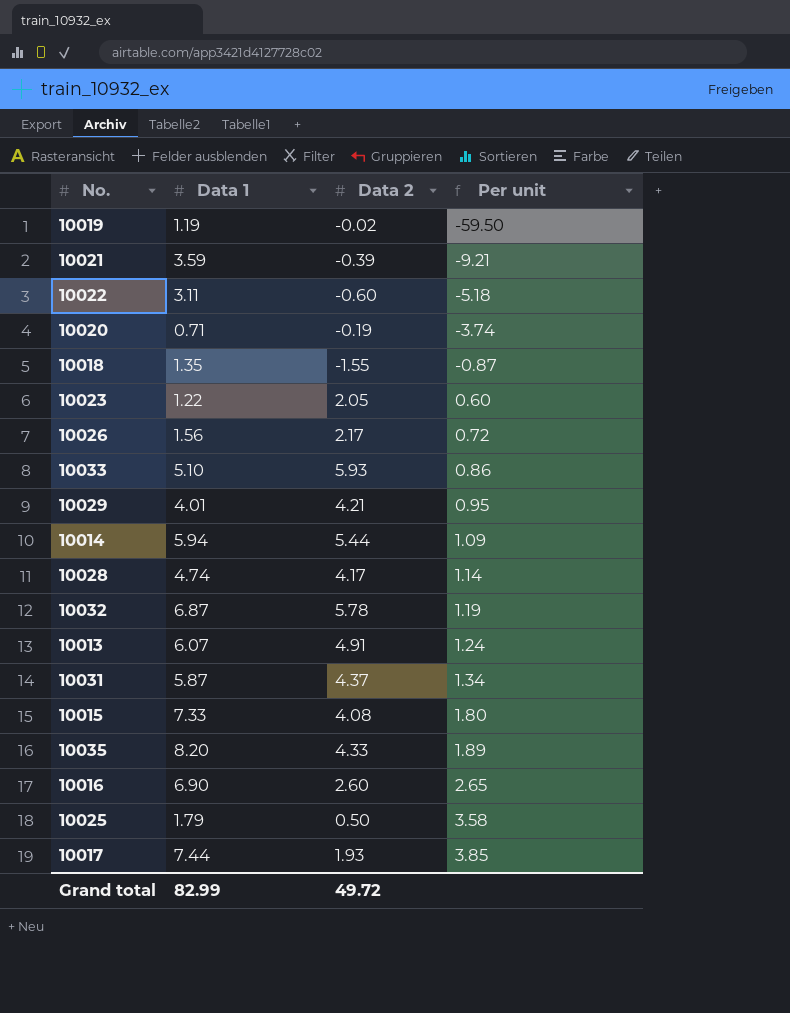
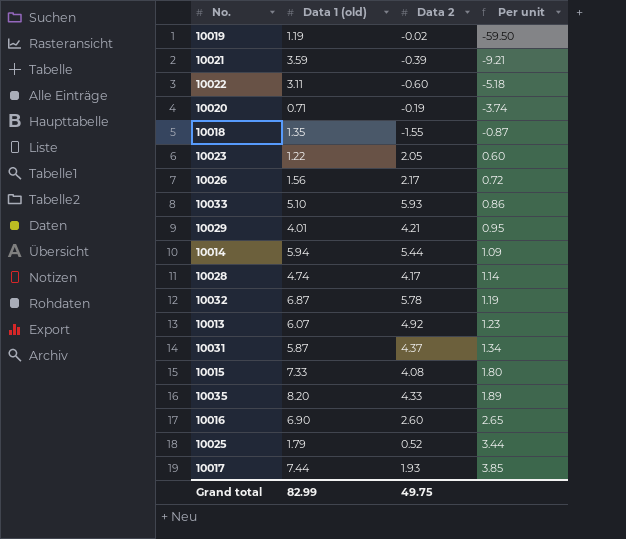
column name: Data 1 -> Data 1 (old)
10013 | Data 2: 4.91 -> 4.92
10013 | Per unit: 1.24 -> 1.23
10025 | Data 2: 0.50 -> 0.52
10025 | Per unit: 3.58 -> 3.44
Grand total | Data 2: 49.72 -> 49.75

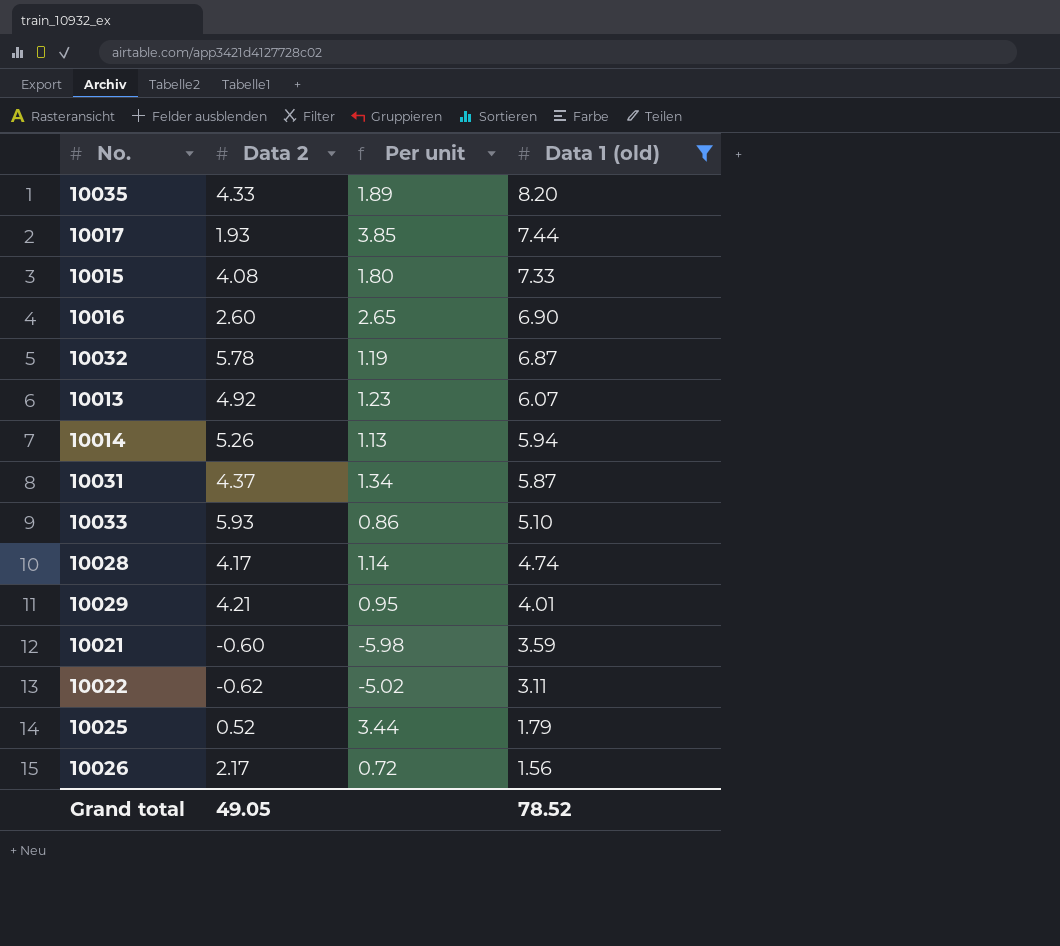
filter: none -> Data 1 (old) >= 1.56
row order: Per unit ascending -> Data 1 (old) descending
column Data 1 (old) | position: 2 -> 4
10014 | Data 2: 5.44 -> 5.26
10014 | Per unit: 1.09 -> 1.13
10021 | Data 2: -0.39 -> -0.60
10021 | Per unit: -9.21 -> -5.98
10022 | Data 2: -0.60 -> -0.62
10022 | Per unit: -5.18 -> -5.02
Grand total | Data 2: 49.75 -> 49.05
Grand total | Data 1 (old): 82.99 -> 78.52

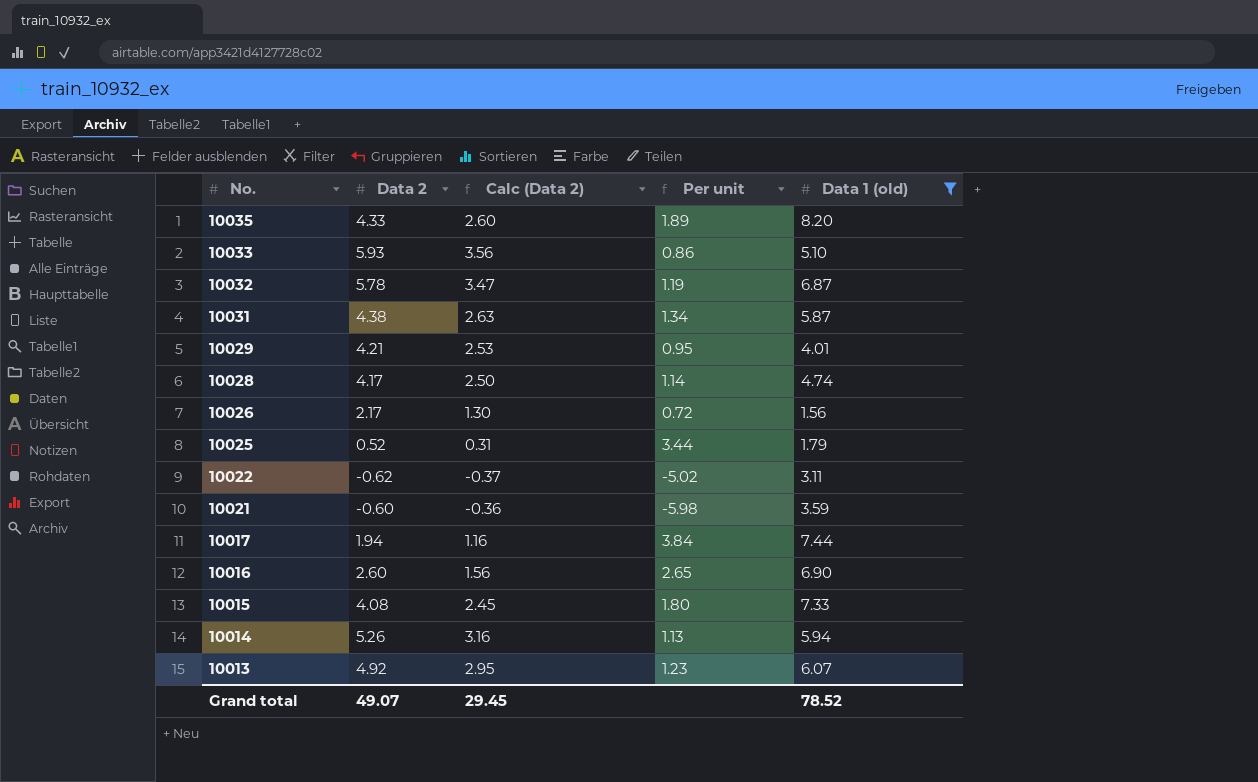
row order: Data 1 (old) descending -> No. descending
column Calc (Data 2) | formula: none -> [Data 2] * 0.6
10031 | Data 2: 4.37 -> 4.38
10017 | Data 2: 1.93 -> 1.94
10017 | Per unit: 3.85 -> 3.84
Grand total | Data 2: 49.05 -> 49.07

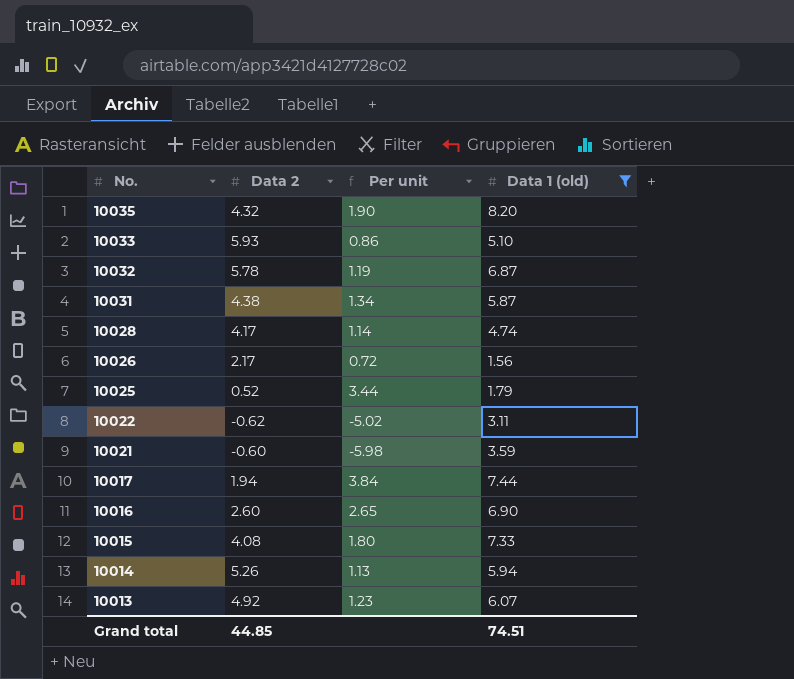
column Calc (Data 2) | formula: [Data 2] * 0.6 -> none
row 10029: 4.21 | 2.53 | 0.95 | 4.01 -> none
10035 | Data 2: 4.33 -> 4.32
10035 | Per unit: 1.89 -> 1.90
Grand total | Data 2: 49.07 -> 44.85
Grand total | Data 1 (old): 78.52 -> 74.51

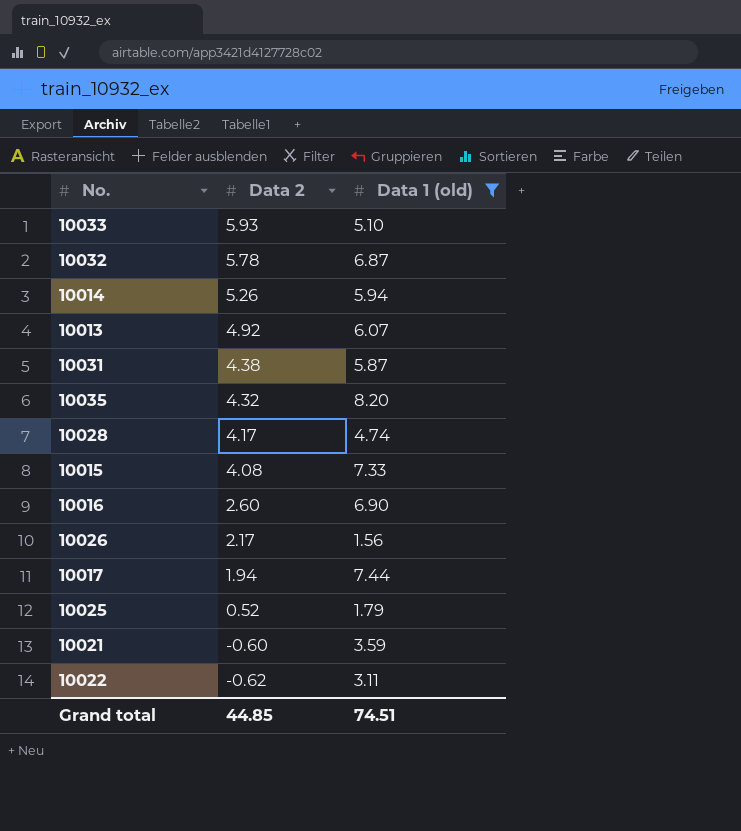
row order: No. descending -> Data 2 descending
column Per unit | formula: [Data 1 (old)] / [Data 2] -> none

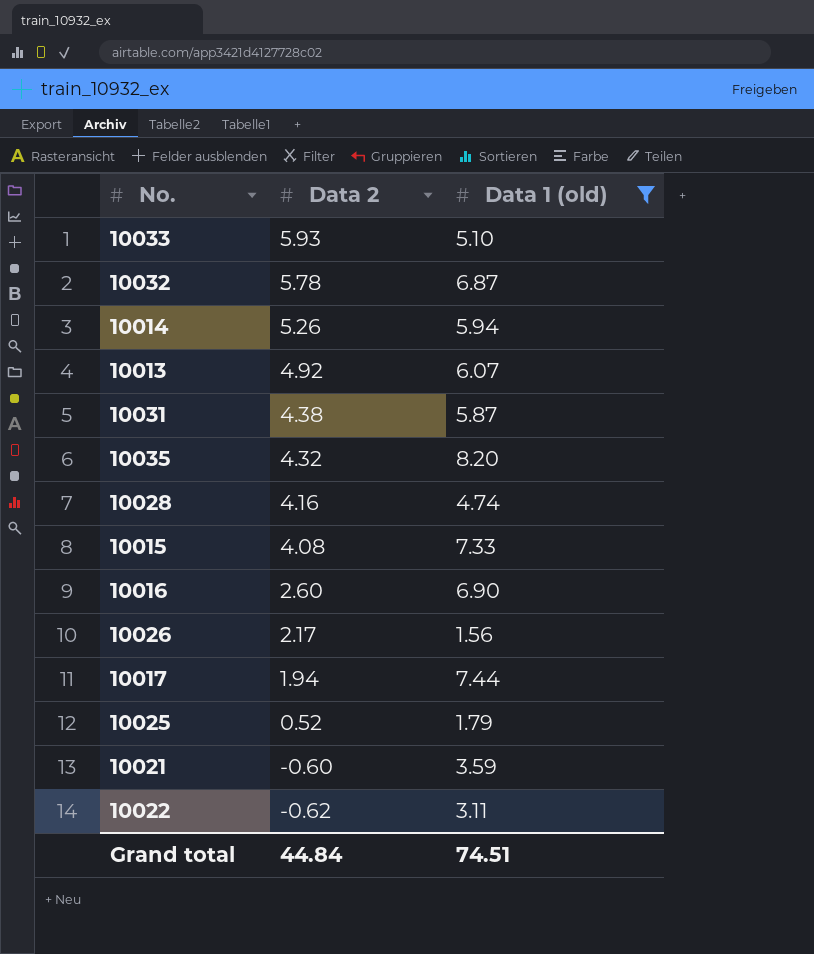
10028 | Data 2: 4.17 -> 4.16
Grand total | Data 2: 44.85 -> 44.84

